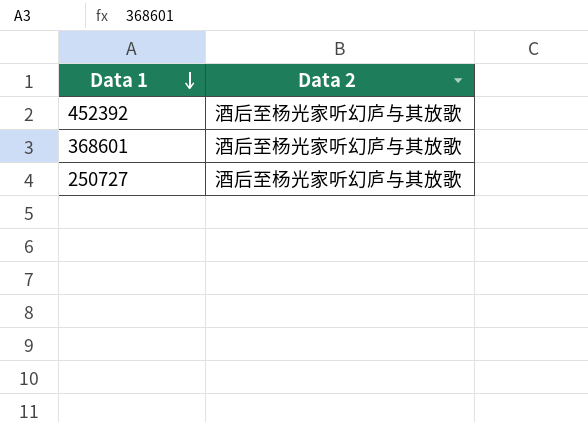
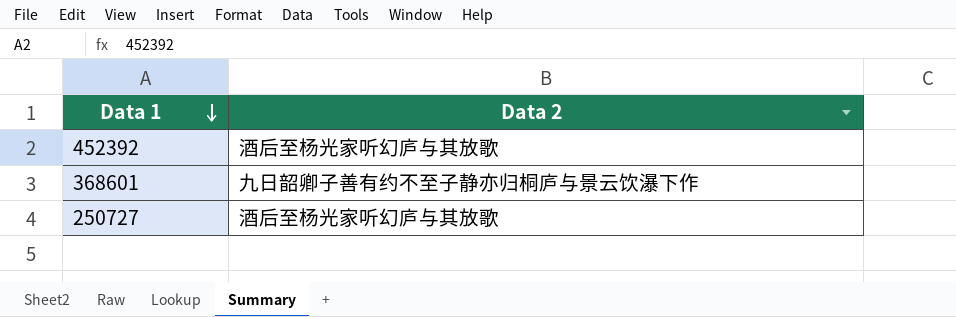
368601 | Data 2: 酒后至杨光家听幻庐与其放歌 -> 九日韶卿子善有约不至子静亦归桐庐与景云饮瀑下作

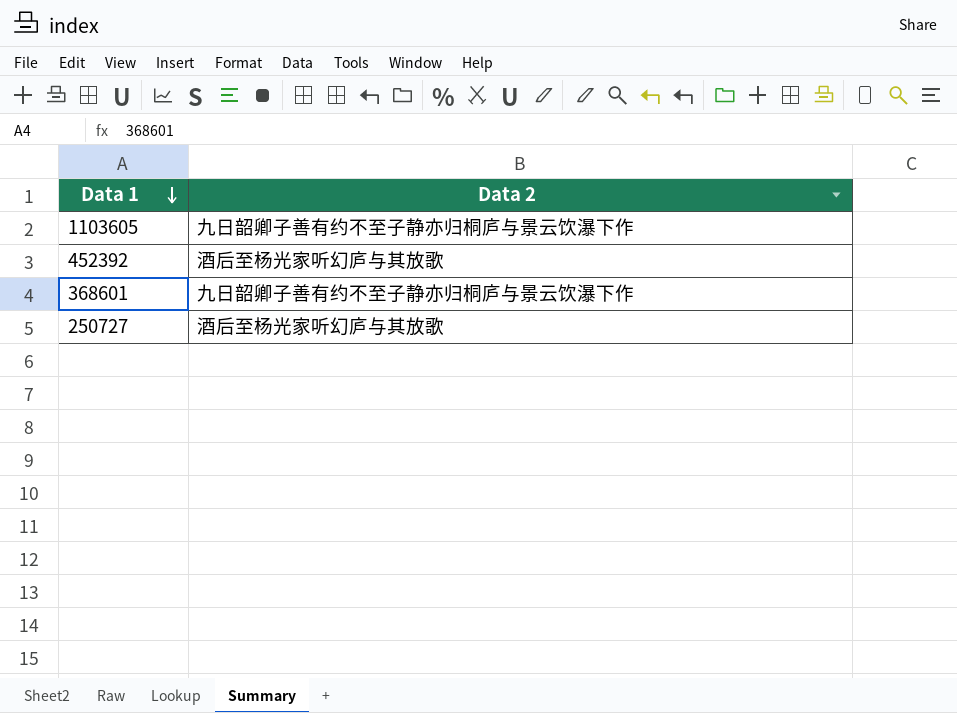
row 1103605: none -> 九日韶卿子善有约不至子静亦归桐庐与景云饮瀑下作

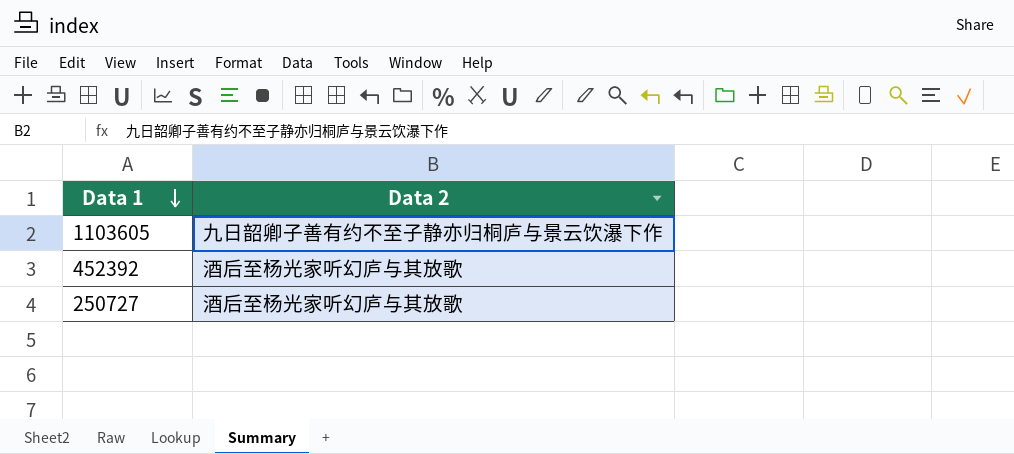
row 368601: 九日韶卿子善有约不至子静亦归桐庐与景云饮瀑下作 -> none

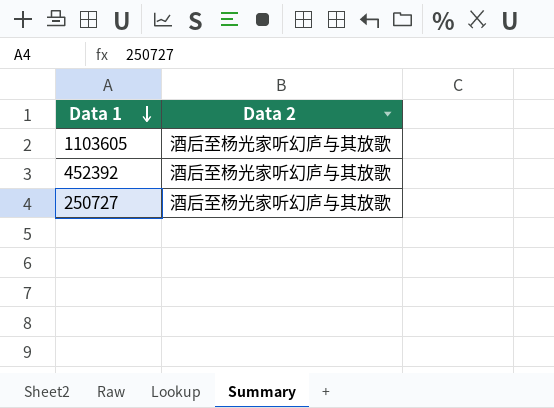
1103605 | Data 2: 九日韶卿子善有约不至子静亦归桐庐与景云饮瀑下作 -> 酒后至杨光家听幻庐与其放歌

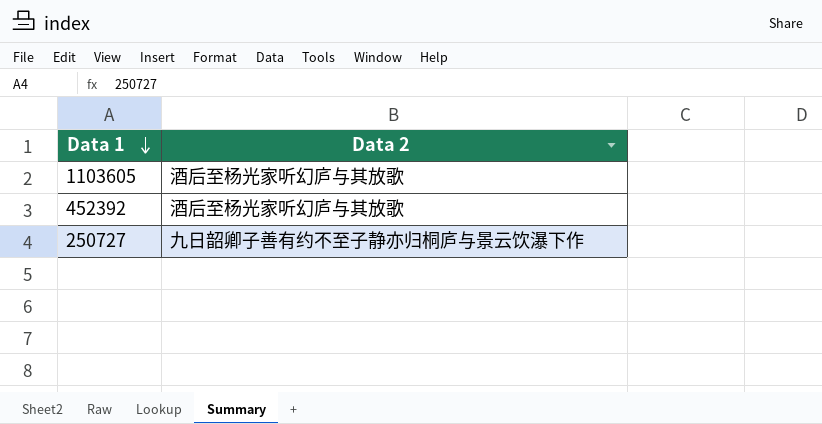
250727 | Data 2: 酒后至杨光家听幻庐与其放歌 -> 九日韶卿子善有约不至子静亦归桐庐与景云饮瀑下作

